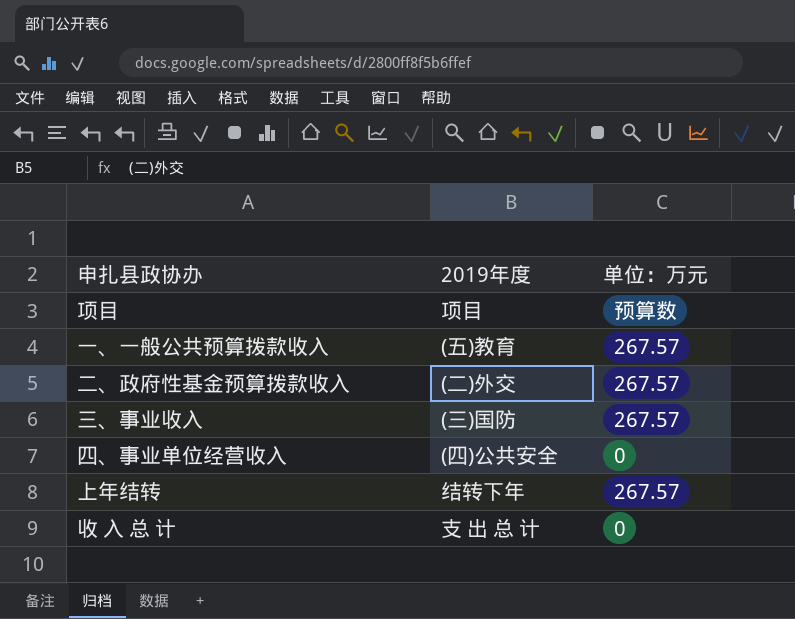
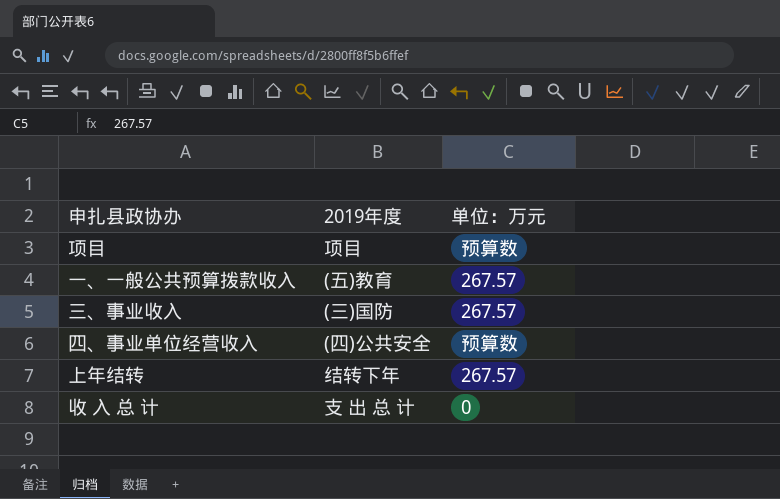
row 二、政府性基金预算拨款收入: (二)外交 | 267.57 -> none
四、事业单位经营收入 | 单位：万元: 0 -> 预算数

